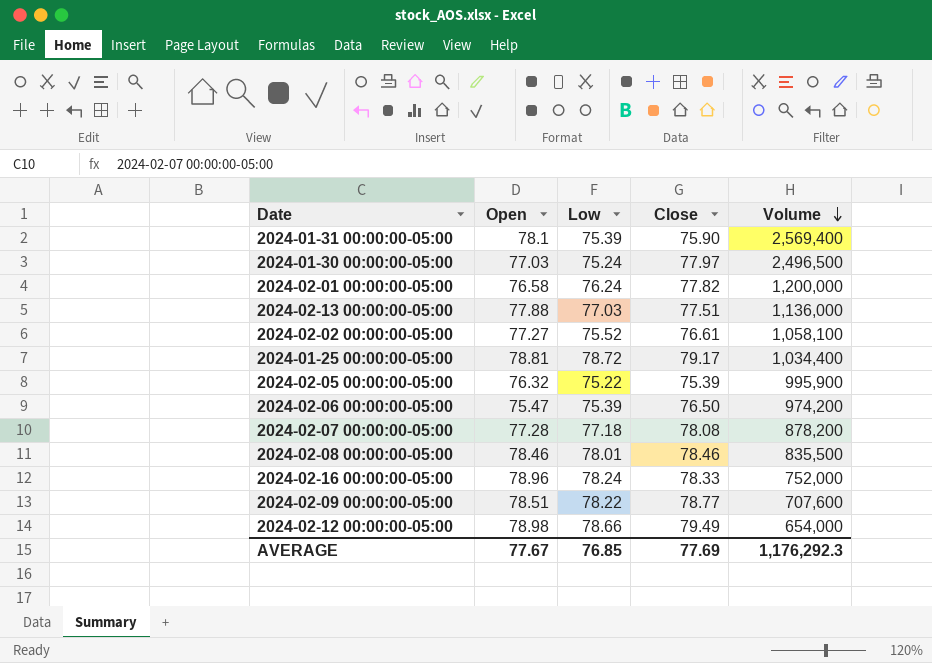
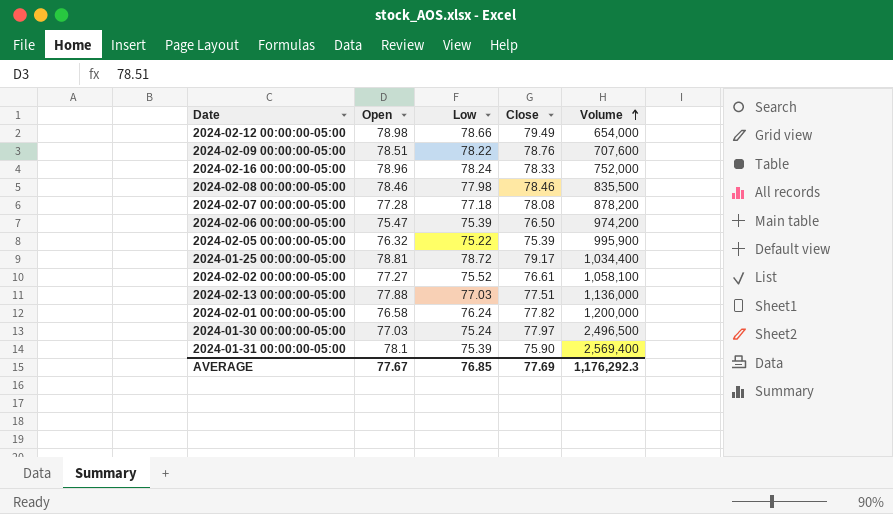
row order: Volume descending -> Volume ascending
2024-02-09 00:00:00-05:00 | Close: 78.77 -> 78.76
2024-02-08 00:00:00-05:00 | Low: 78.01 -> 77.98

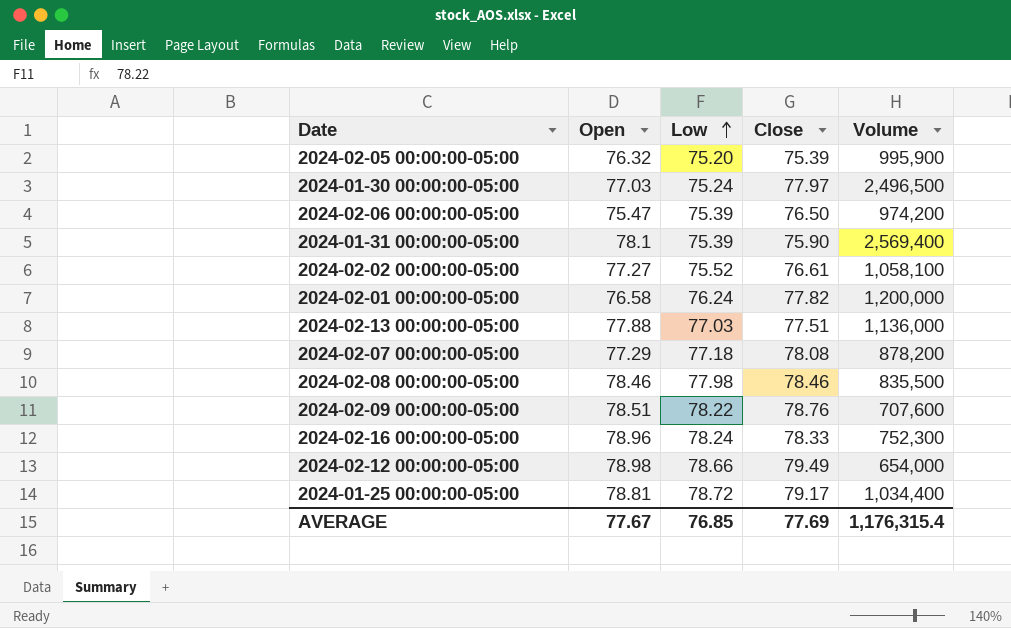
row order: Volume ascending -> Low ascending
2024-02-05 00:00:00-05:00 | Low: 75.22 -> 75.20
2024-02-07 00:00:00-05:00 | Open: 77.28 -> 77.29
2024-02-16 00:00:00-05:00 | Volume: 752,000 -> 752,300
AVERAGE | Volume: 1,176,292.3 -> 1,176,315.4

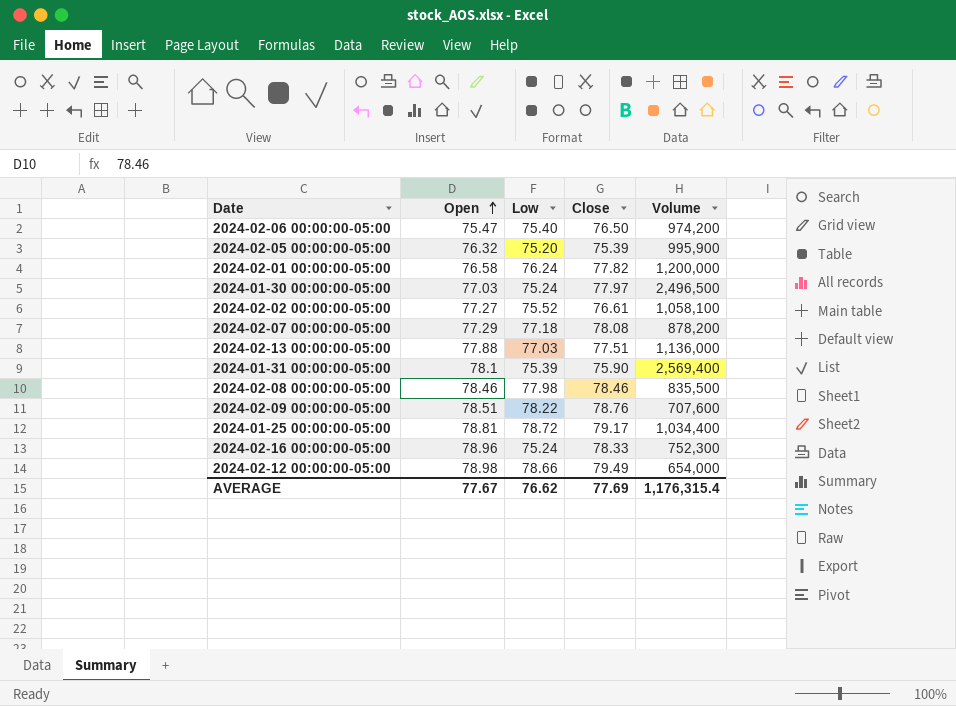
row order: Low ascending -> Open ascending
2024-02-06 00:00:00-05:00 | Low: 75.39 -> 75.40
2024-02-16 00:00:00-05:00 | Low: 78.24 -> 75.24
AVERAGE | Low: 76.85 -> 76.62

